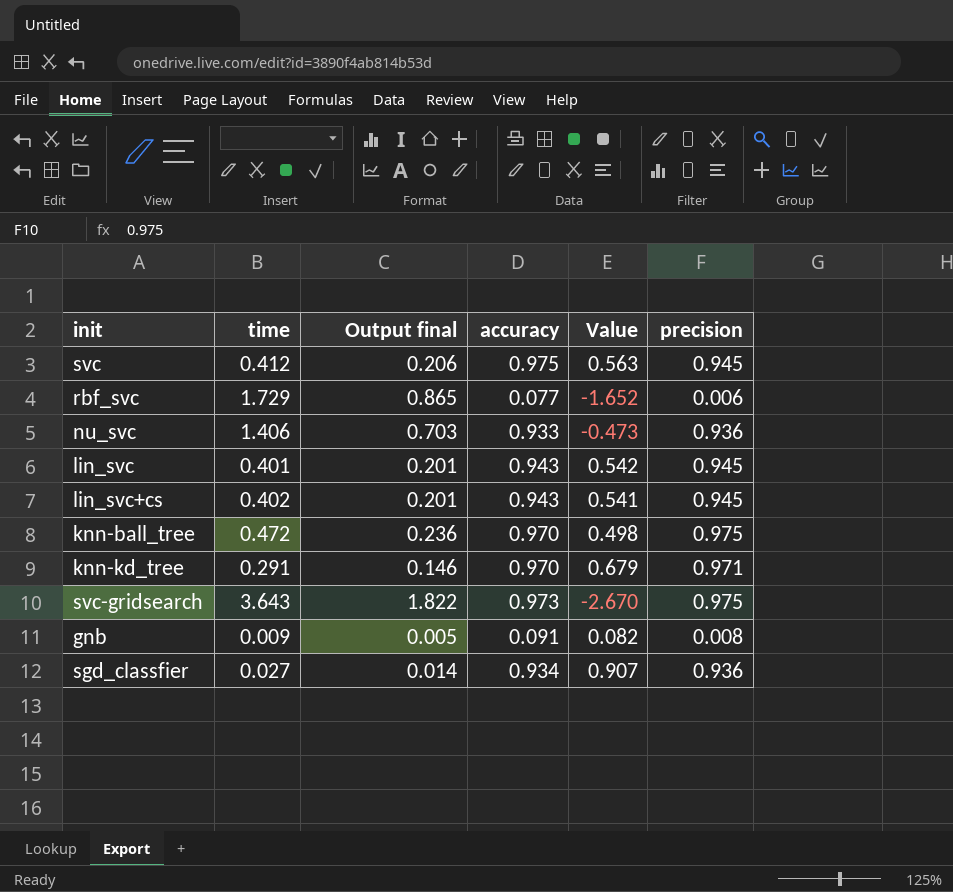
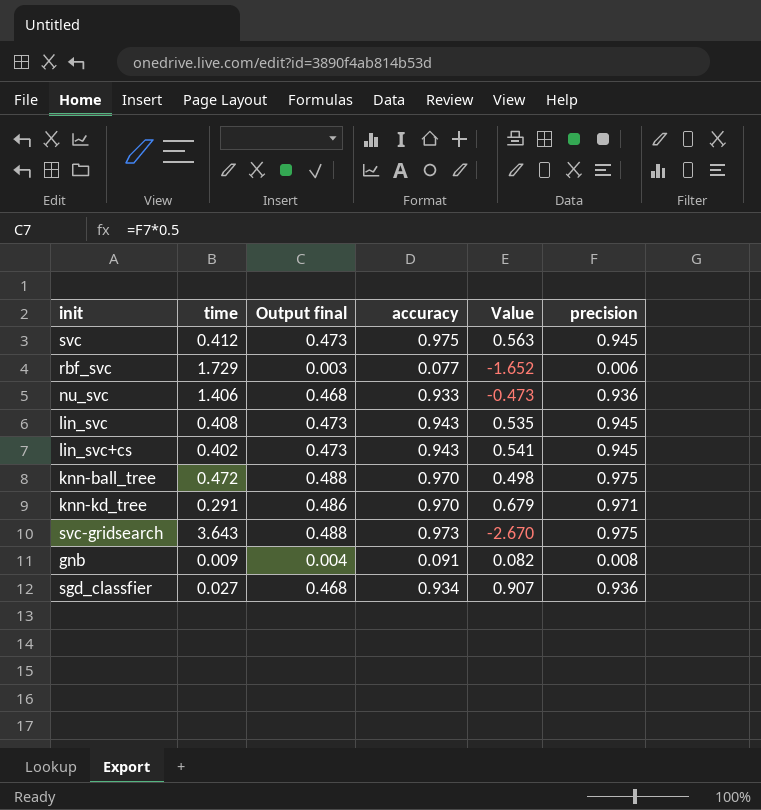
column Output final | formula: [time] * 0.5 -> [precision] * 0.5
lin_svc | time: 0.401 -> 0.408
lin_svc | Value: 0.542 -> 0.535

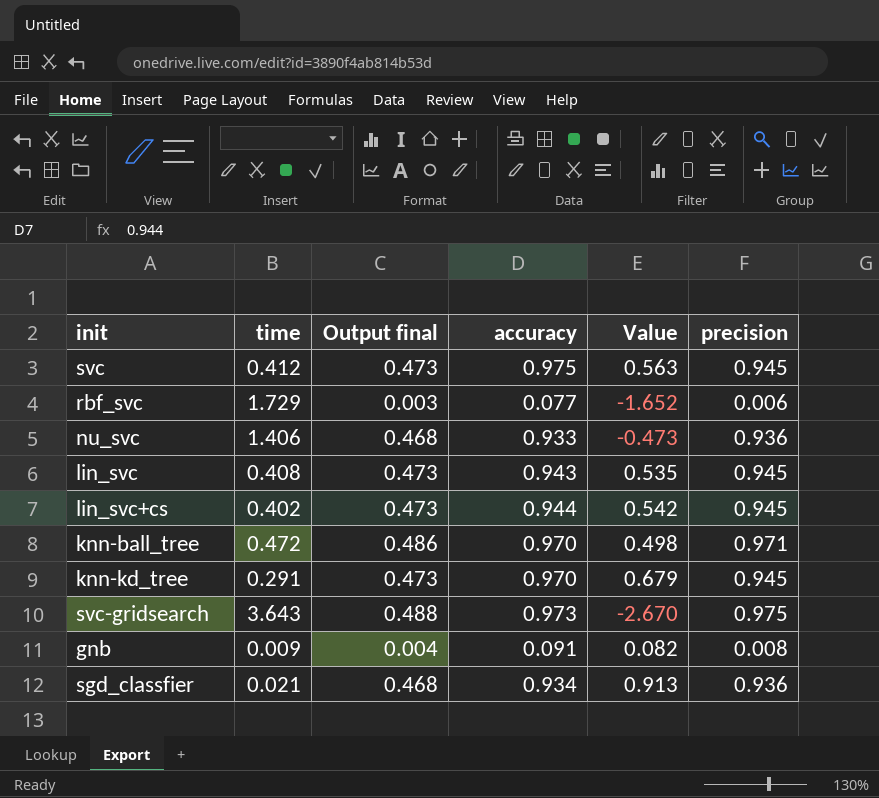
lin_svc+cs | accuracy: 0.943 -> 0.944
lin_svc+cs | Value: 0.541 -> 0.542
knn-ball_tree | Output final: 0.488 -> 0.486
knn-ball_tree | precision: 0.975 -> 0.971
knn-kd_tree | Output final: 0.486 -> 0.473
knn-kd_tree | precision: 0.971 -> 0.945
sgd_classfier | time: 0.027 -> 0.021
sgd_classfier | Value: 0.907 -> 0.913

